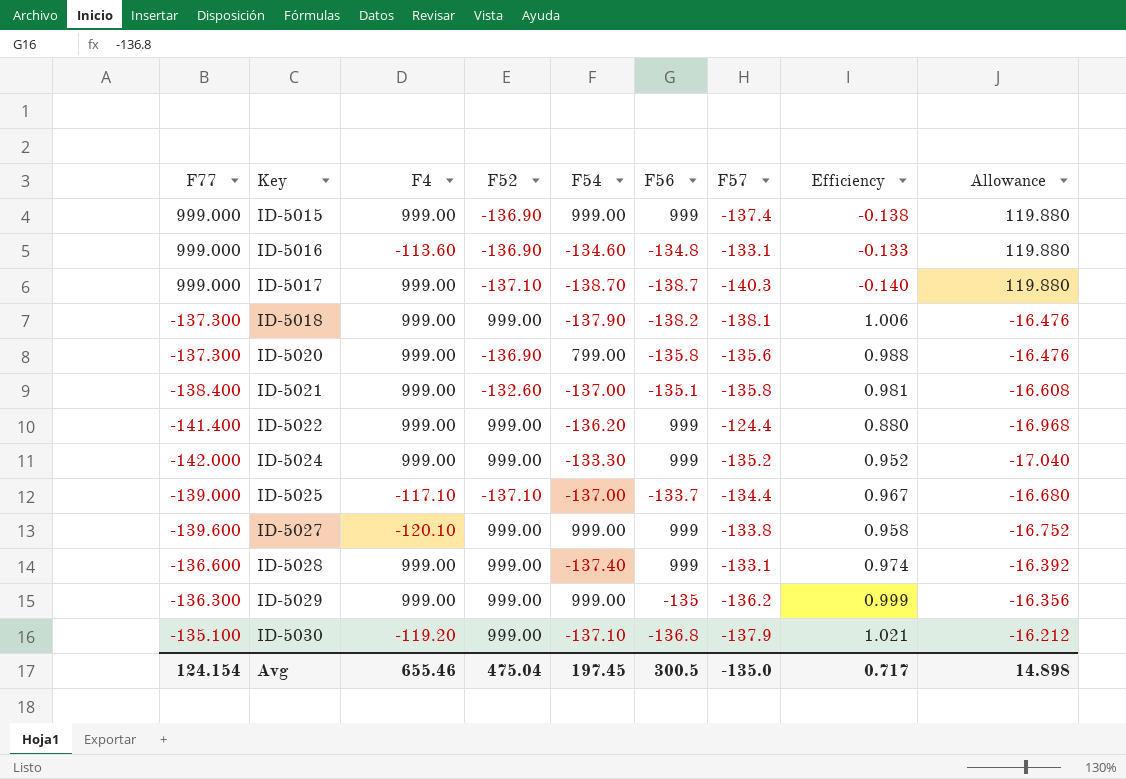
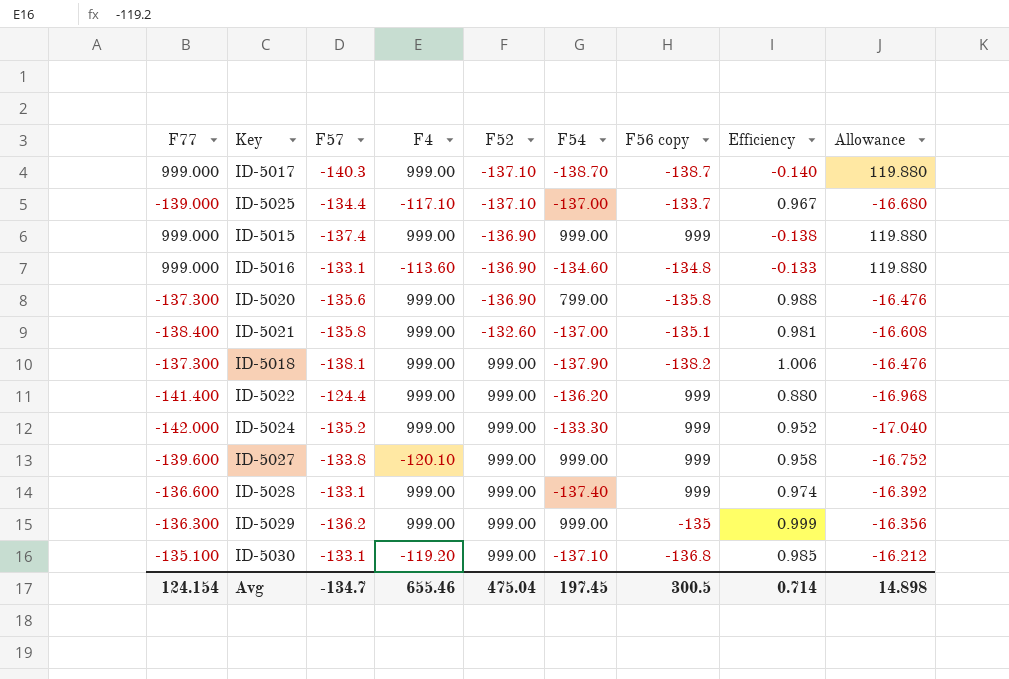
row order: Key ascending -> F52 ascending
column F57 | position: 7 -> 3
column name: F56 -> F56 copy
ID-5030 | F57: -137.9 -> -133.1
ID-5030 | Efficiency: 1.021 -> 0.985
Avg | F57: -135.0 -> -134.7
Avg | Efficiency: 0.717 -> 0.714

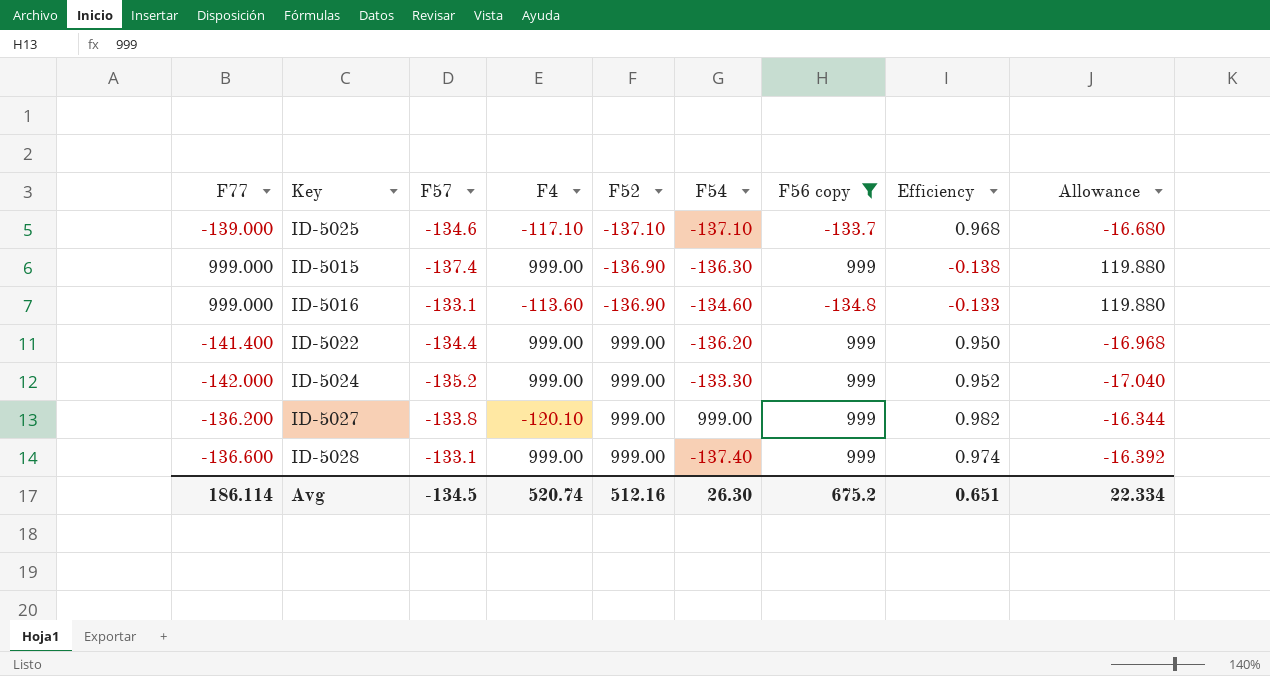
filter: none -> F56 copy >= -134.8
ID-5025 | F57: -134.4 -> -134.6
ID-5025 | F54: -137.00 -> -137.10
ID-5025 | Efficiency: 0.967 -> 0.968
ID-5015 | F54: 999.00 -> -136.30
ID-5022 | F57: -124.4 -> -134.4
ID-5022 | Efficiency: 0.880 -> 0.950
ID-5027 | F77: -139.600 -> -136.200
ID-5027 | Efficiency: 0.958 -> 0.982
ID-5027 | Allowance: -16.752 -> -16.344
Avg | F77: 124.154 -> 186.114
Avg | F57: -134.7 -> -134.5
Avg | F4: 655.46 -> 520.74
Avg | F52: 475.04 -> 512.16
Avg | F54: 197.45 -> 26.30
Avg | F56 copy: 300.5 -> 675.2
Avg | Efficiency: 0.714 -> 0.651
Avg | Allowance: 14.898 -> 22.334

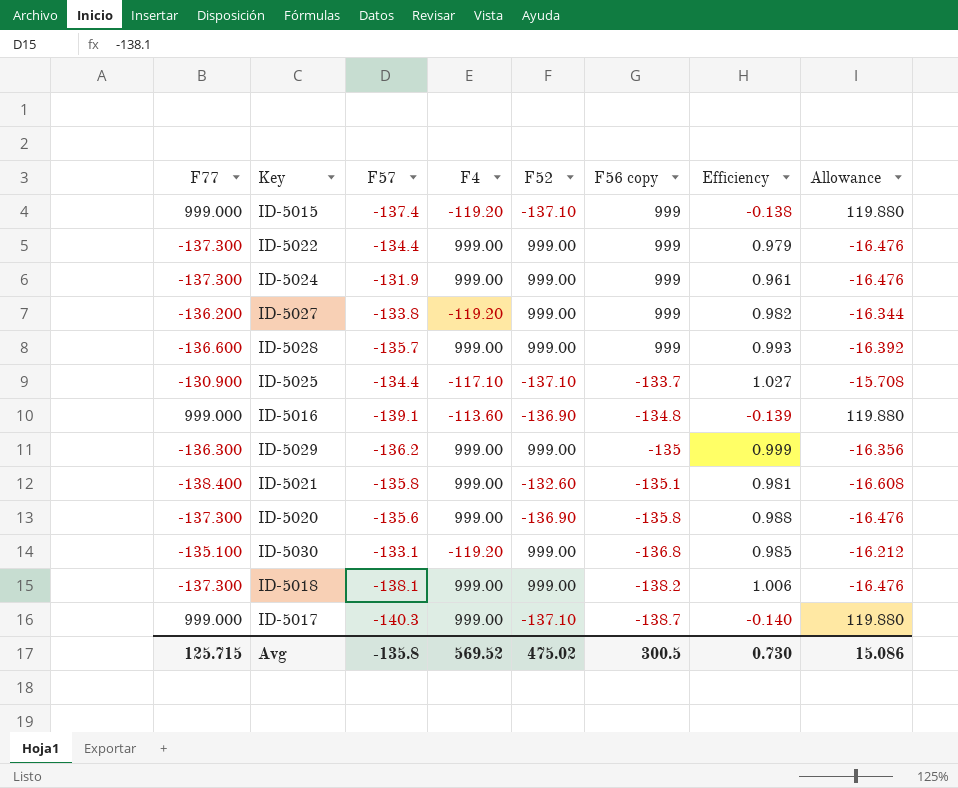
filter: F56 copy >= -134.8 -> none
row order: F52 ascending -> F56 copy descending
column F54 | position: 6 -> none
ID-5015 | F4: 999.00 -> -119.20
ID-5015 | F52: -136.90 -> -137.10
ID-5022 | F77: -141.400 -> -137.300
ID-5022 | Efficiency: 0.950 -> 0.979
ID-5022 | Allowance: -16.968 -> -16.476
ID-5024 | F77: -142.000 -> -137.300
ID-5024 | F57: -135.2 -> -131.9
ID-5024 | Efficiency: 0.952 -> 0.961
ID-5024 | Allowance: -17.040 -> -16.476
ID-5027 | F4: -120.10 -> -119.20
ID-5028 | F57: -133.1 -> -135.7
ID-5028 | Efficiency: 0.974 -> 0.993
ID-5025 | F77: -139.000 -> -130.900
ID-5025 | F57: -134.6 -> -134.4
ID-5025 | Efficiency: 0.968 -> 1.027
ID-5025 | Allowance: -16.680 -> -15.708
ID-5016 | F57: -133.1 -> -139.1
ID-5016 | Efficiency: -0.133 -> -0.139
Avg | F77: 186.114 -> 125.715
Avg | F57: -134.5 -> -135.8
Avg | F4: 520.74 -> 569.52
Avg | F52: 512.16 -> 475.02
Avg | F56 copy: 675.2 -> 300.5
Avg | Efficiency: 0.651 -> 0.730
Avg | Allowance: 22.334 -> 15.086

